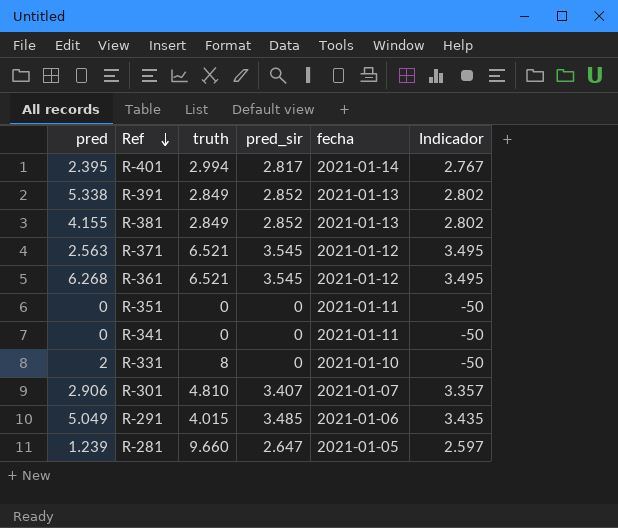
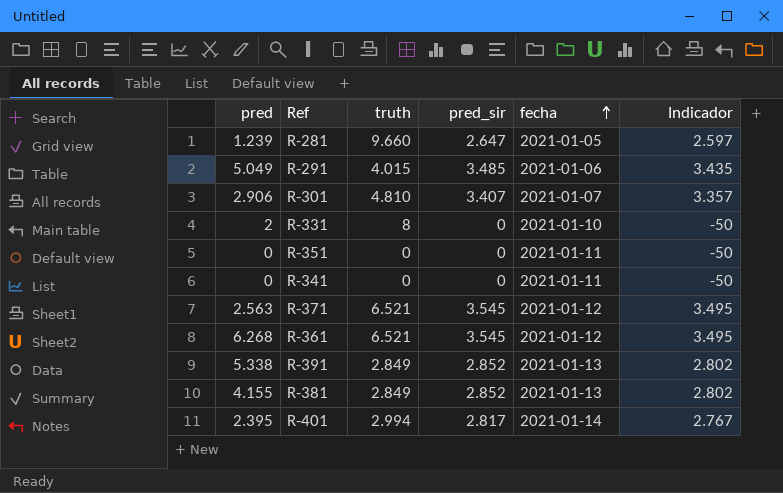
row order: Ref descending -> fecha ascending

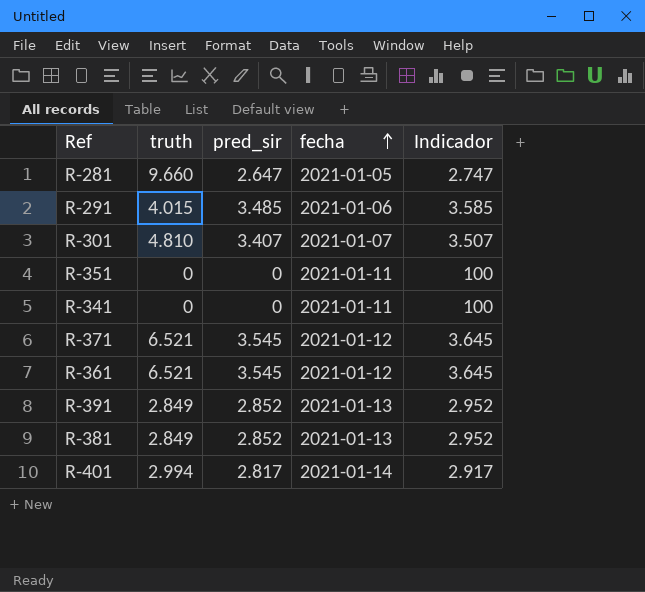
column pred | position: 1 -> none
column Indicador | formula: [pred_sir] - 50 -> [pred_sir] + 100
row R-331: 2 | 8 | 0 | 2021-01-10 | -50 -> none

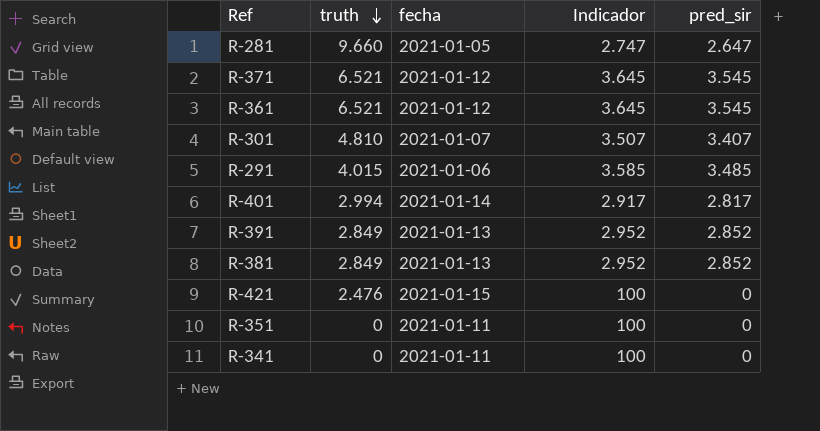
row order: fecha ascending -> truth descending
column pred_sir | position: 3 -> 5
row R-421: none -> 2.476 | 2021-01-15 | 100 | 0

